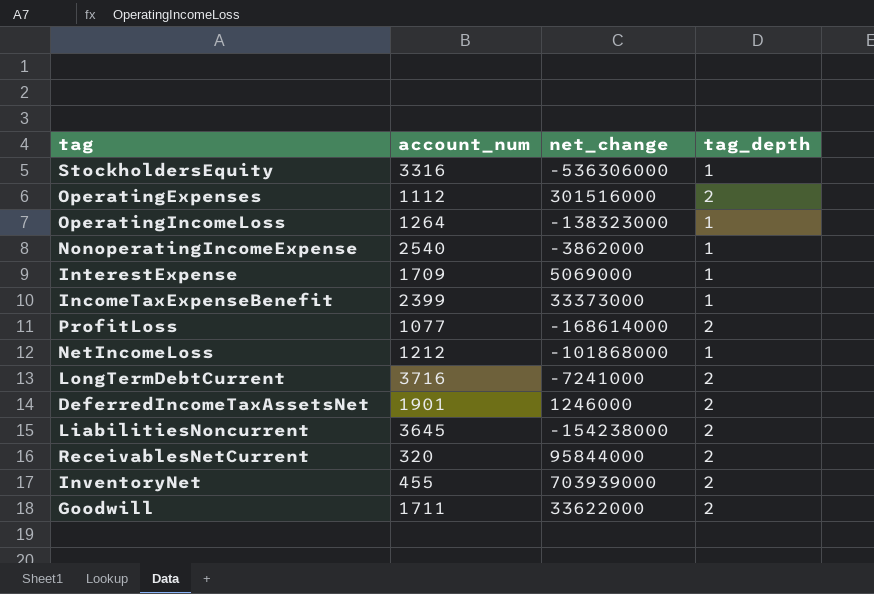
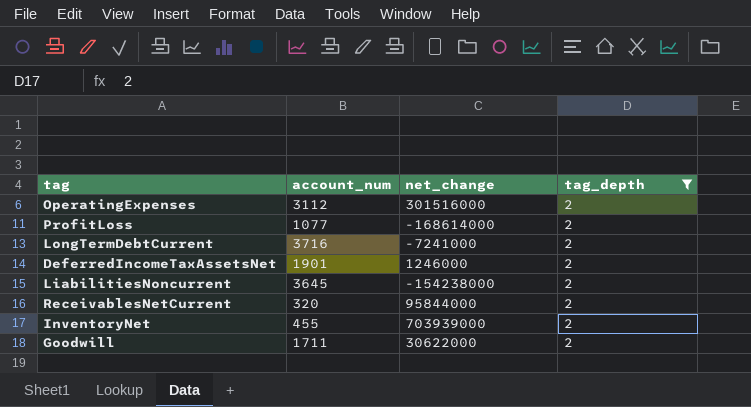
filter: none -> tag_depth = 2
OperatingExpenses | account_num: 1112 -> 3112
Goodwill | net_change: 33622000 -> 30622000

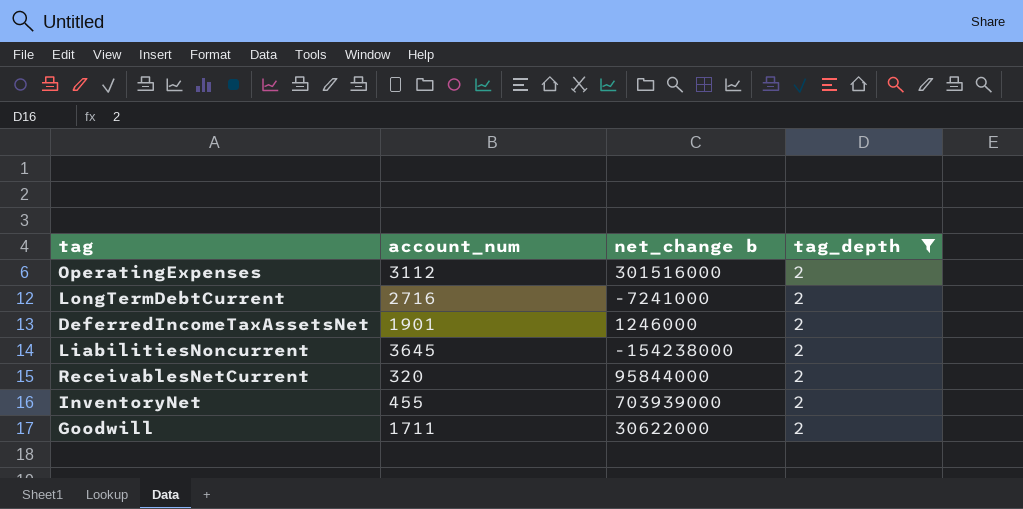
column name: net_change -> net_change b
row ProfitLoss: 1077 | -168614000 | 2 -> none
LongTermDebtCurrent | account_num: 3716 -> 2716

